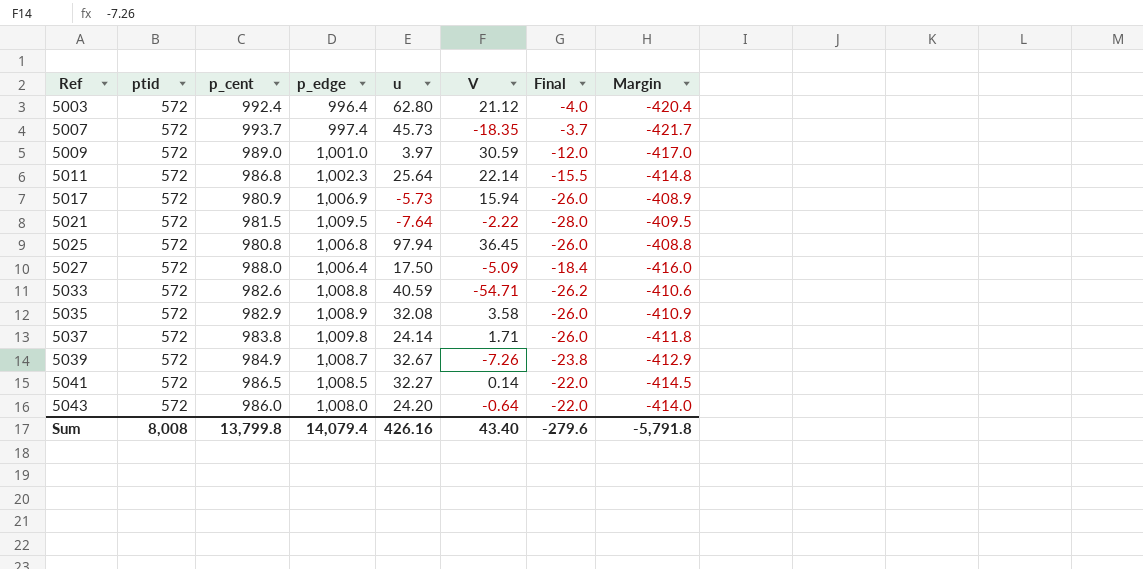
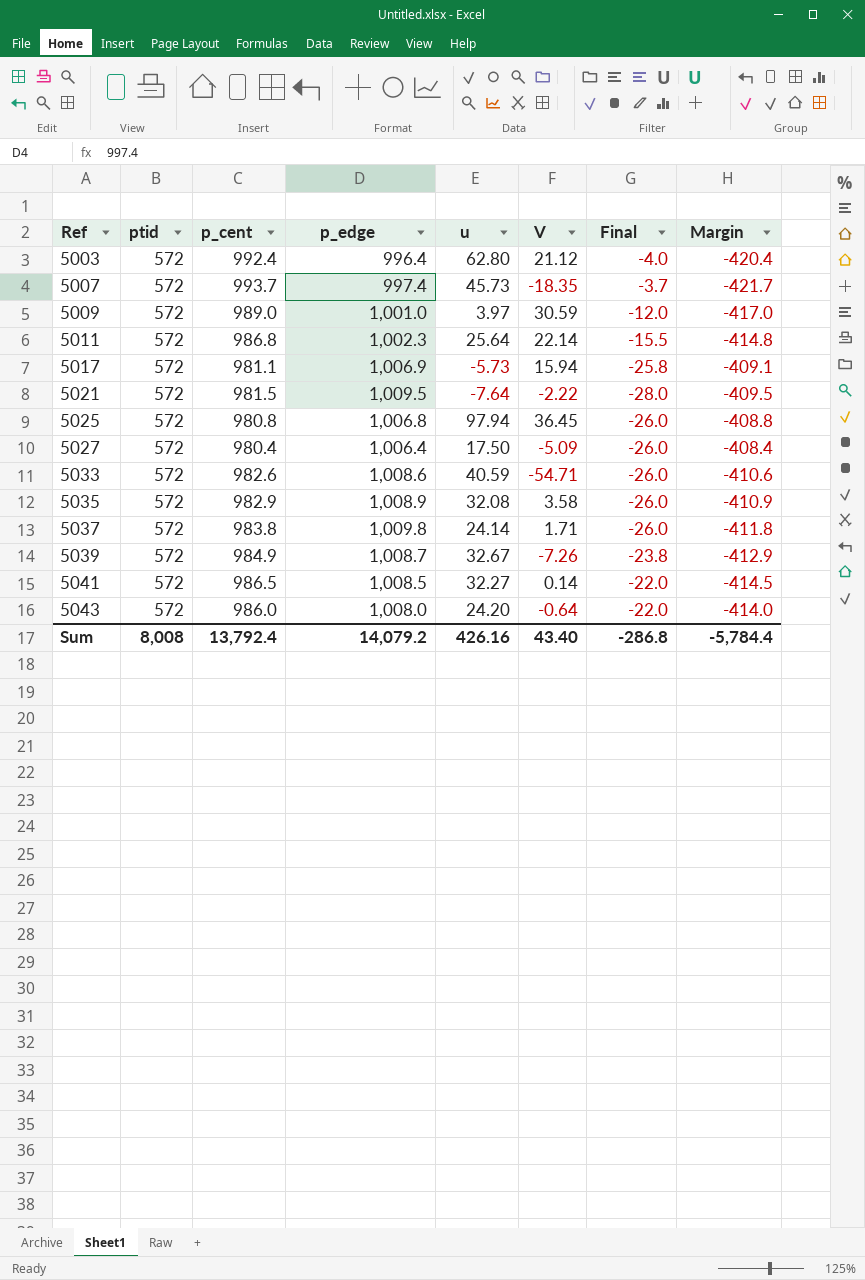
5017 | p_cent: 980.9 -> 981.1
5017 | Final: -26.0 -> -25.8
5017 | Margin: -408.9 -> -409.1
5027 | p_cent: 988.0 -> 980.4
5027 | Final: -18.4 -> -26.0
5027 | Margin: -416.0 -> -408.4
5033 | p_edge: 1,008.8 -> 1,008.6
5033 | Final: -26.2 -> -26.0
Sum | p_cent: 13,799.8 -> 13,792.4
Sum | p_edge: 14,079.4 -> 14,079.2
Sum | Final: -279.6 -> -286.8
Sum | Margin: -5,791.8 -> -5,784.4

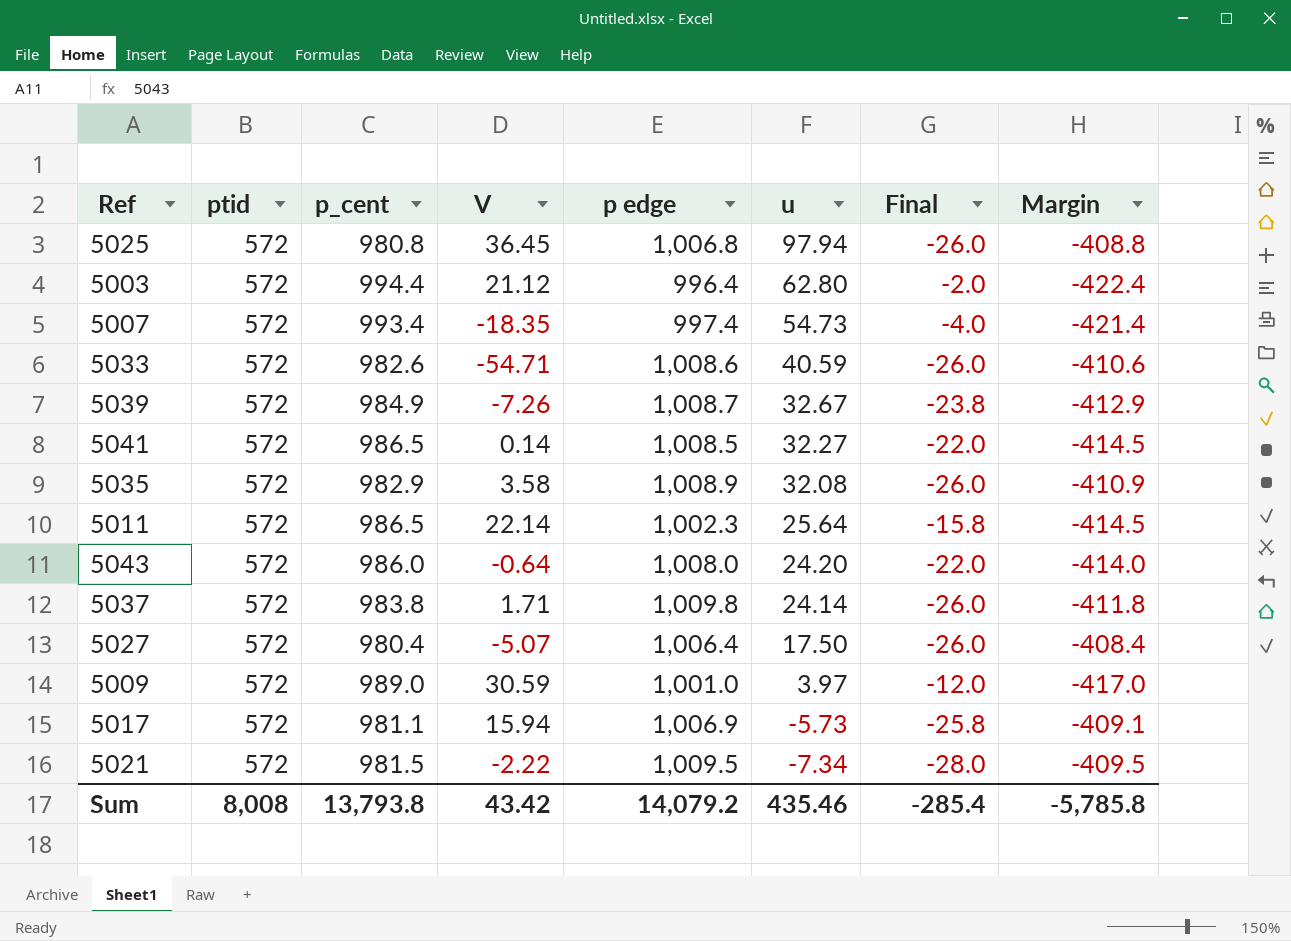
row order: Ref ascending -> u descending
column V | position: 6 -> 4
column name: p_edge -> p edge
5003 | p_cent: 992.4 -> 994.4
5003 | Final: -4.0 -> -2.0
5003 | Margin: -420.4 -> -422.4
5007 | p_cent: 993.7 -> 993.4
5007 | u: 45.73 -> 54.73
5007 | Final: -3.7 -> -4.0
5007 | Margin: -421.7 -> -421.4
5011 | p_cent: 986.8 -> 986.5
5011 | Final: -15.5 -> -15.8
5011 | Margin: -414.8 -> -414.5
5027 | V: -5.09 -> -5.07
5021 | u: -7.64 -> -7.34
Sum | p_cent: 13,792.4 -> 13,793.8
Sum | V: 43.40 -> 43.42
Sum | u: 426.16 -> 435.46
Sum | Final: -286.8 -> -285.4
Sum | Margin: -5,784.4 -> -5,785.8

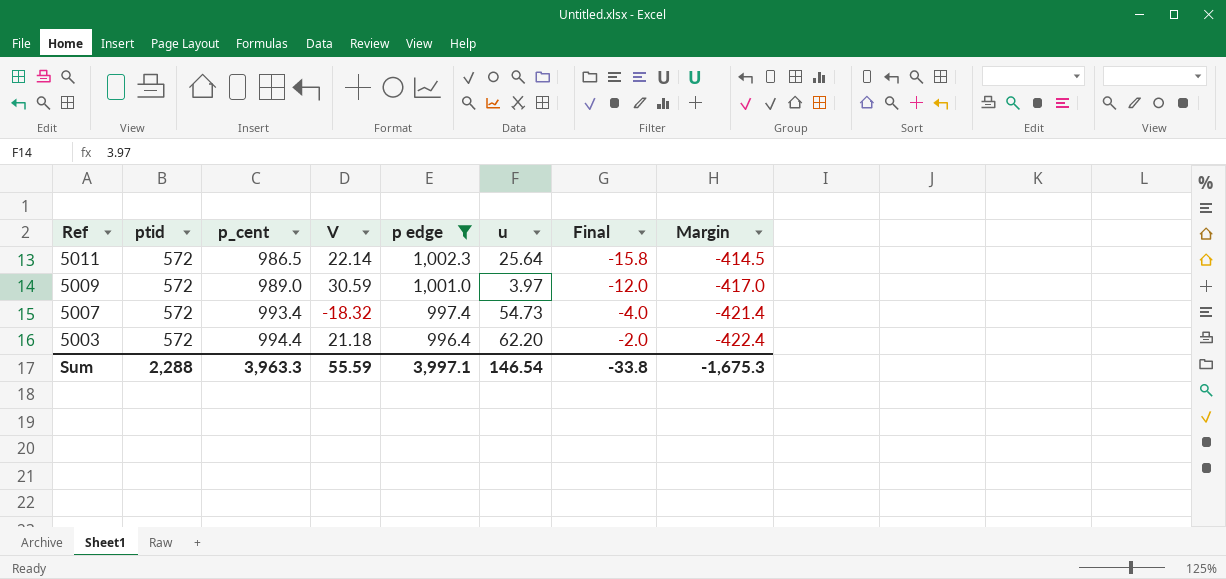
filter: none -> p edge <= 1,002.3
row order: u descending -> Ref descending
5007 | V: -18.35 -> -18.32
5003 | V: 21.12 -> 21.18
5003 | u: 62.80 -> 62.20
Sum | ptid: 8,008 -> 2,288
Sum | p_cent: 13,793.8 -> 3,963.3
Sum | V: 43.42 -> 55.59
Sum | p edge: 14,079.2 -> 3,997.1
Sum | u: 435.46 -> 146.54
Sum | Final: -285.4 -> -33.8
Sum | Margin: -5,785.8 -> -1,675.3

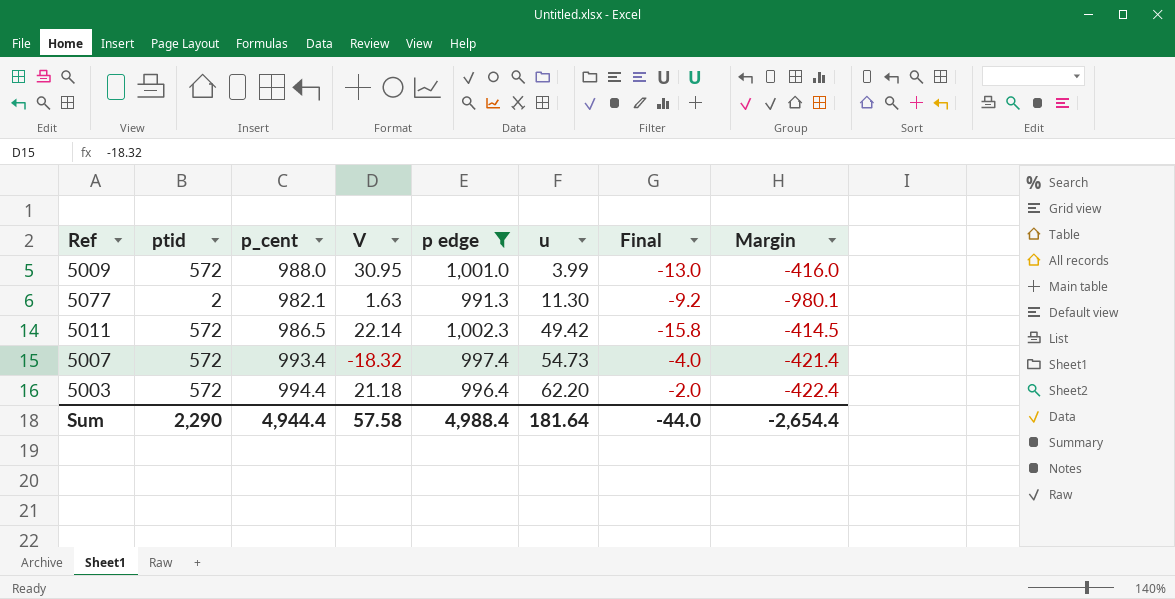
row order: Ref descending -> u ascending
5009 | p_cent: 989.0 -> 988.0
5009 | V: 30.59 -> 30.95
5009 | u: 3.97 -> 3.99
5009 | Final: -12.0 -> -13.0
5009 | Margin: -417.0 -> -416.0
row 5077: none -> 2 | 982.1 | 1.63 | 991.3 | 11.30 | -9.2 | -980.1
5011 | u: 25.64 -> 49.42
Sum | ptid: 2,288 -> 2,290
Sum | p_cent: 3,963.3 -> 4,944.4
Sum | V: 55.59 -> 57.58
Sum | p edge: 3,997.1 -> 4,988.4
Sum | u: 146.54 -> 181.64
Sum | Final: -33.8 -> -44.0
Sum | Margin: -1,675.3 -> -2,654.4

